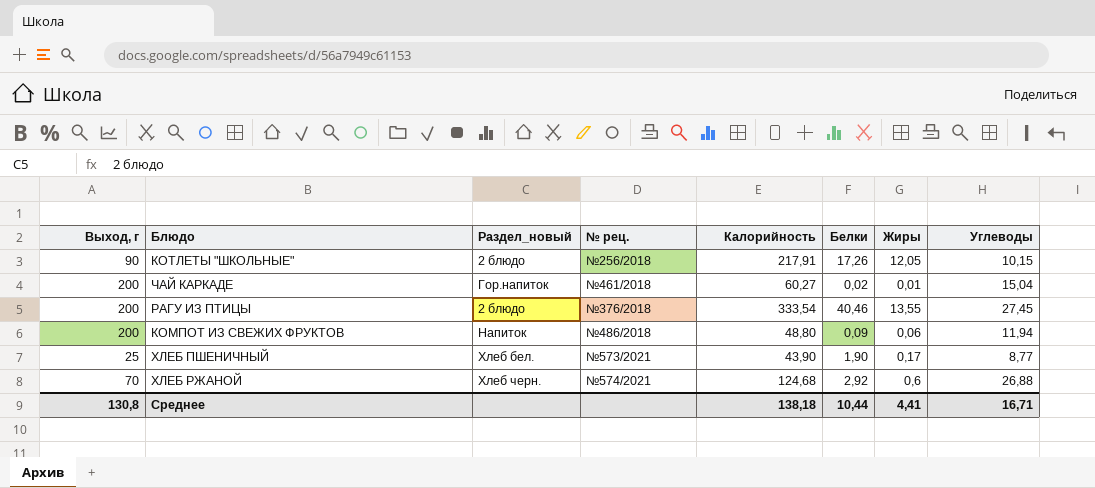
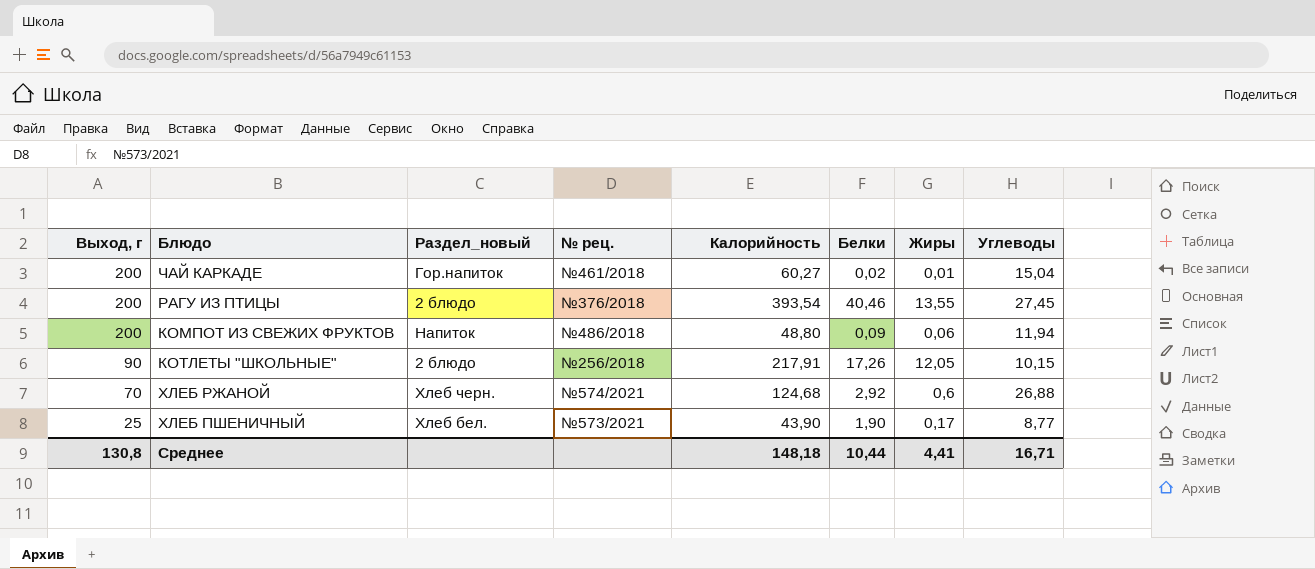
row order: none -> Выход, г descending
РАГУ ИЗ ПТИЦЫ | Калорийность: 333,54 -> 393,54
Среднее | Калорийность: 138,18 -> 148,18

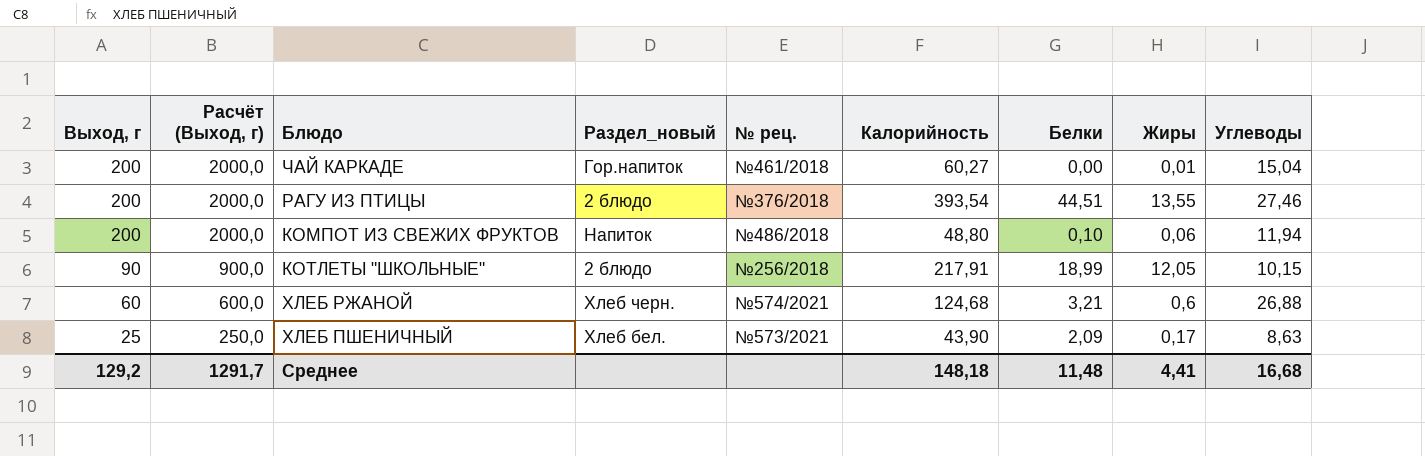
column Расчёт (Выход, г) | formula: none -> [Выход, г] * 10
ЧАЙ КАРКАДЕ | Белки: 0,02 -> 0,00
РАГУ ИЗ ПТИЦЫ | Белки: 40,46 -> 44,51
РАГУ ИЗ ПТИЦЫ | Углеводы: 27,45 -> 27,46
КОМПОТ ИЗ СВЕЖИХ ФРУКТОВ | Белки: 0,09 -> 0,10
КОТЛЕТЫ "ШКОЛЬНЫЕ" | Белки: 17,26 -> 18,99
ХЛЕБ РЖАНОЙ | Выход, г: 70 -> 60
ХЛЕБ РЖАНОЙ | Белки: 2,92 -> 3,21
ХЛЕБ ПШЕНИЧНЫЙ | Белки: 1,90 -> 2,09
ХЛЕБ ПШЕНИЧНЫЙ | Углеводы: 8,77 -> 8,63
Среднее | Выход, г: 130,8 -> 129,2
Среднее | Белки: 10,44 -> 11,48
Среднее | Углеводы: 16,71 -> 16,68

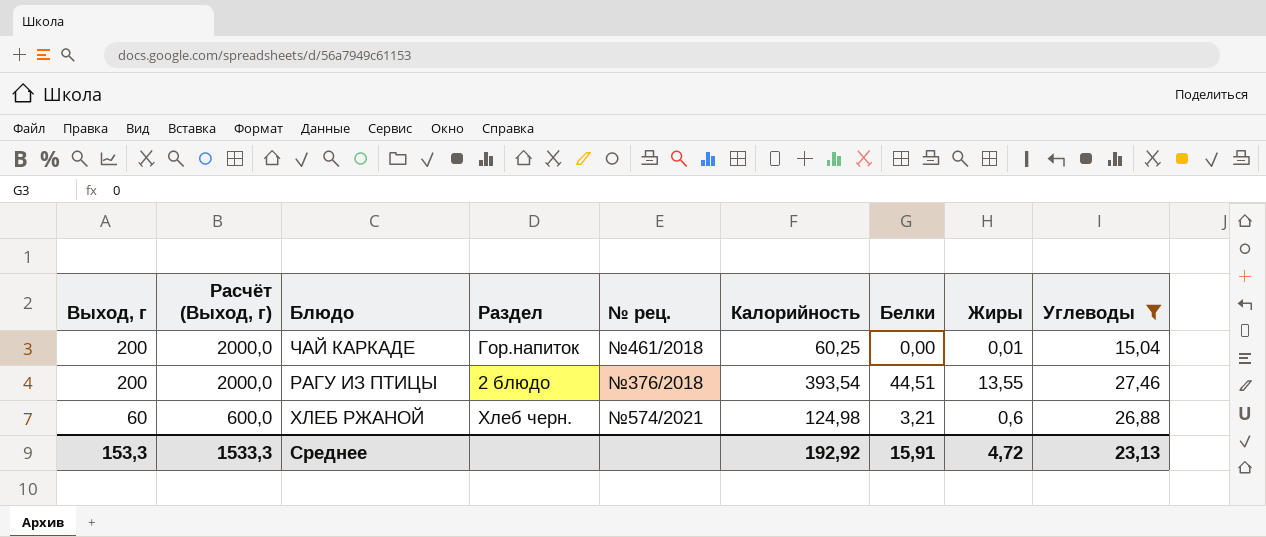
filter: none -> Углеводы >= 15,04
column name: Раздел_новый -> Раздел
ЧАЙ КАРКАДЕ | Калорийность: 60,27 -> 60,25
ХЛЕБ РЖАНОЙ | Калорийность: 124,68 -> 124,98
Среднее | Выход, г: 129,2 -> 153,3
Среднее | Расчёт (Выход, г): 1291,7 -> 1533,3
Среднее | Калорийность: 148,18 -> 192,92
Среднее | Белки: 11,48 -> 15,91
Среднее | Жиры: 4,41 -> 4,72
Среднее | Углеводы: 16,68 -> 23,13

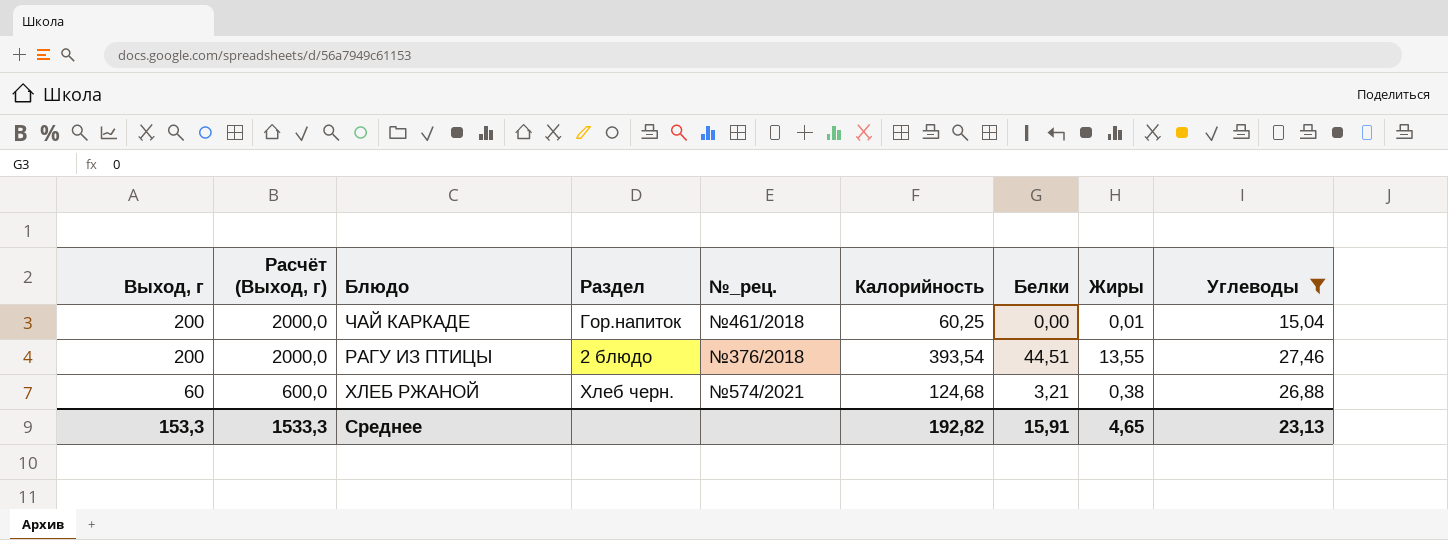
column name: № рец. -> №_рец.
ХЛЕБ РЖАНОЙ | Калорийность: 124,98 -> 124,68
ХЛЕБ РЖАНОЙ | Жиры: 0,6 -> 0,38
Среднее | Калорийность: 192,92 -> 192,82
Среднее | Жиры: 4,72 -> 4,65

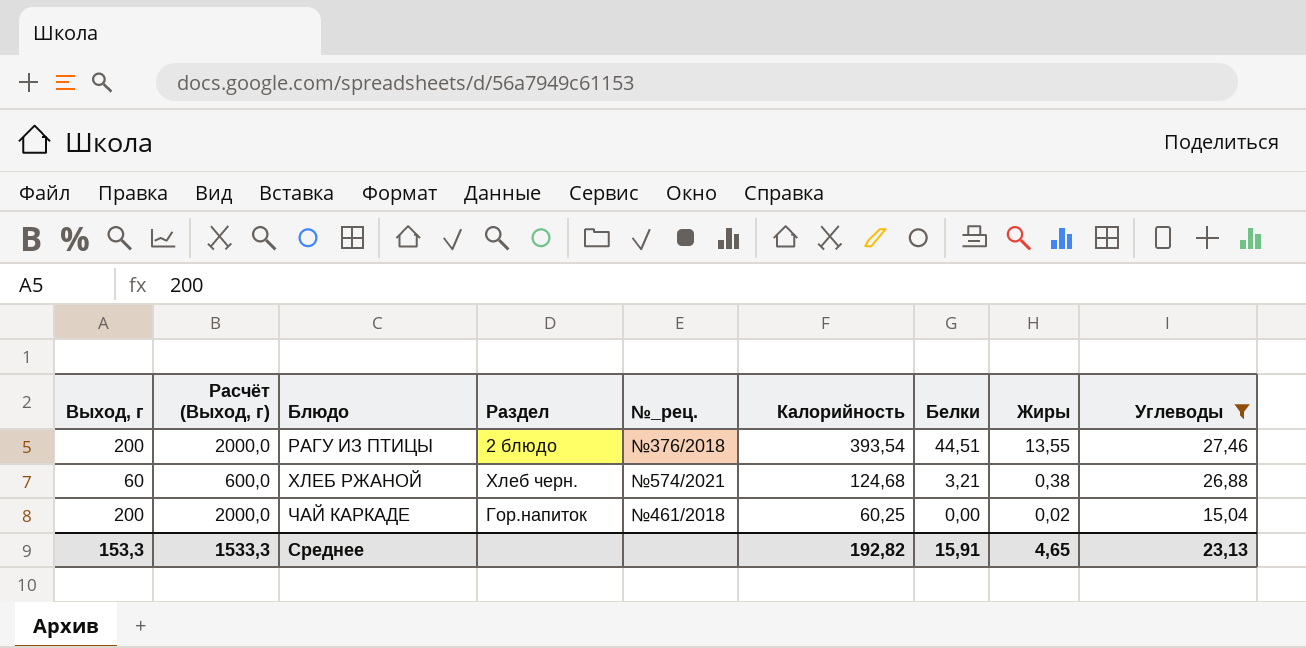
row order: Выход, г descending -> Блюдо ascending
ЧАЙ КАРКАДЕ | Жиры: 0,01 -> 0,02

